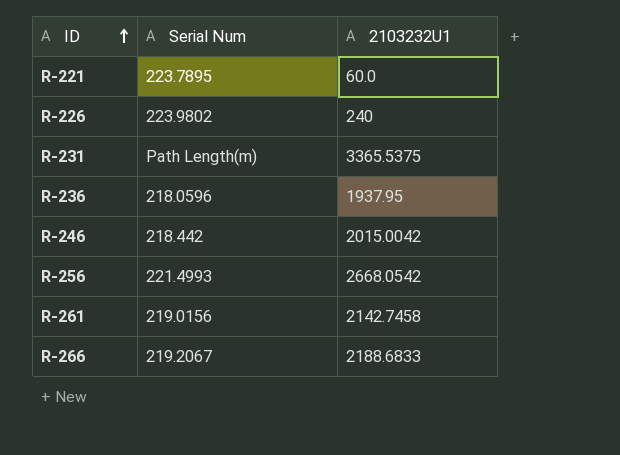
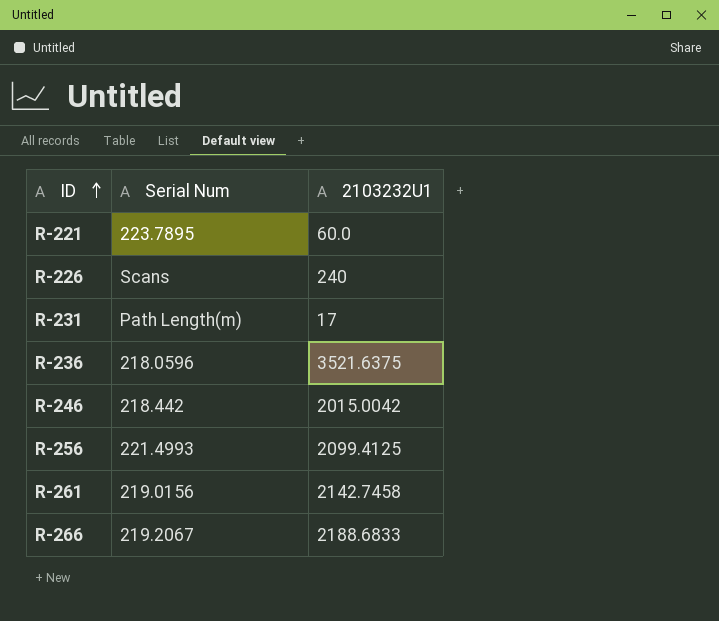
R-226 | Serial Num: 223.9802 -> Scans
R-231 | 2103232U1: 3365.5375 -> 17
R-236 | 2103232U1: 1937.95 -> 3521.6375
R-256 | 2103232U1: 2668.0542 -> 2099.4125

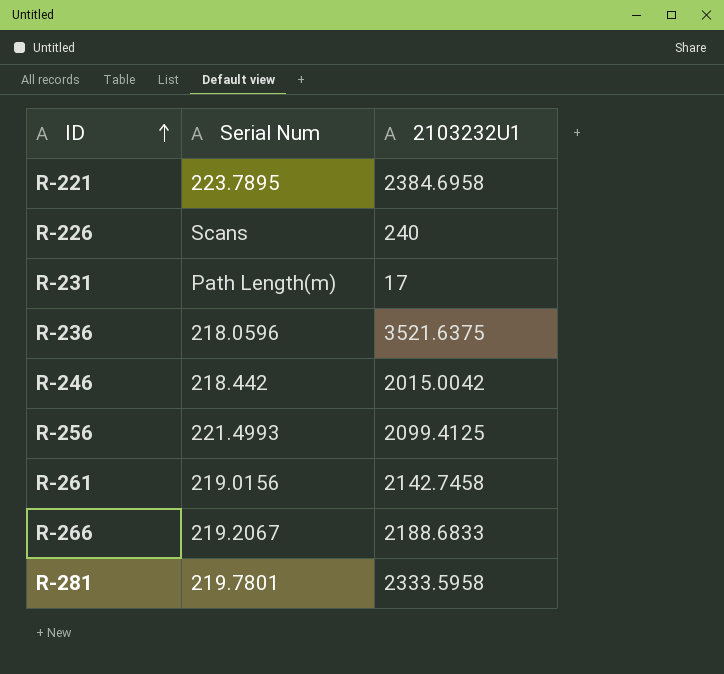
R-221 | 2103232U1: 60.0 -> 2384.6958
row R-281: none -> 219.7801 | 2333.5958

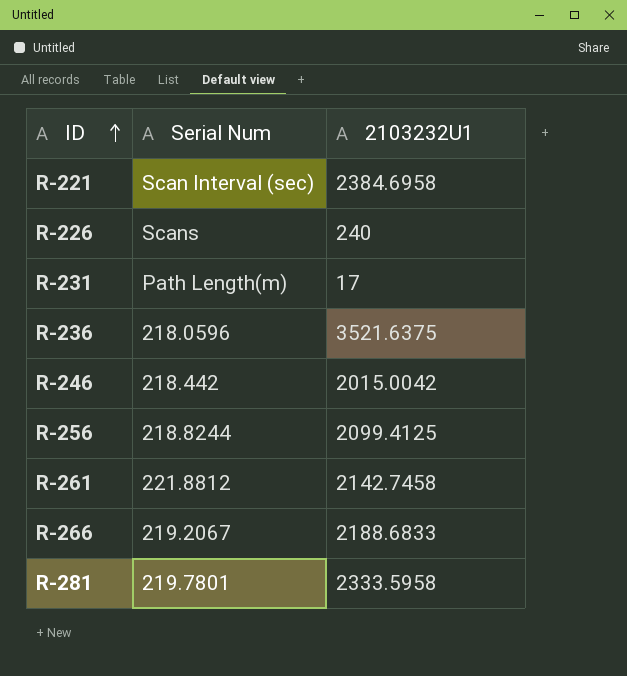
R-221 | Serial Num: 223.7895 -> Scan Interval (sec)
R-256 | Serial Num: 221.4993 -> 218.8244
R-261 | Serial Num: 219.0156 -> 221.8812

